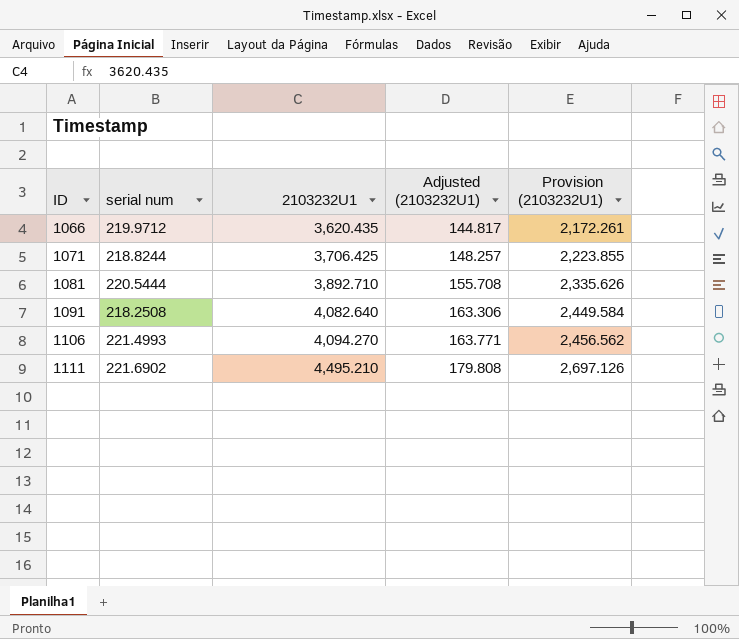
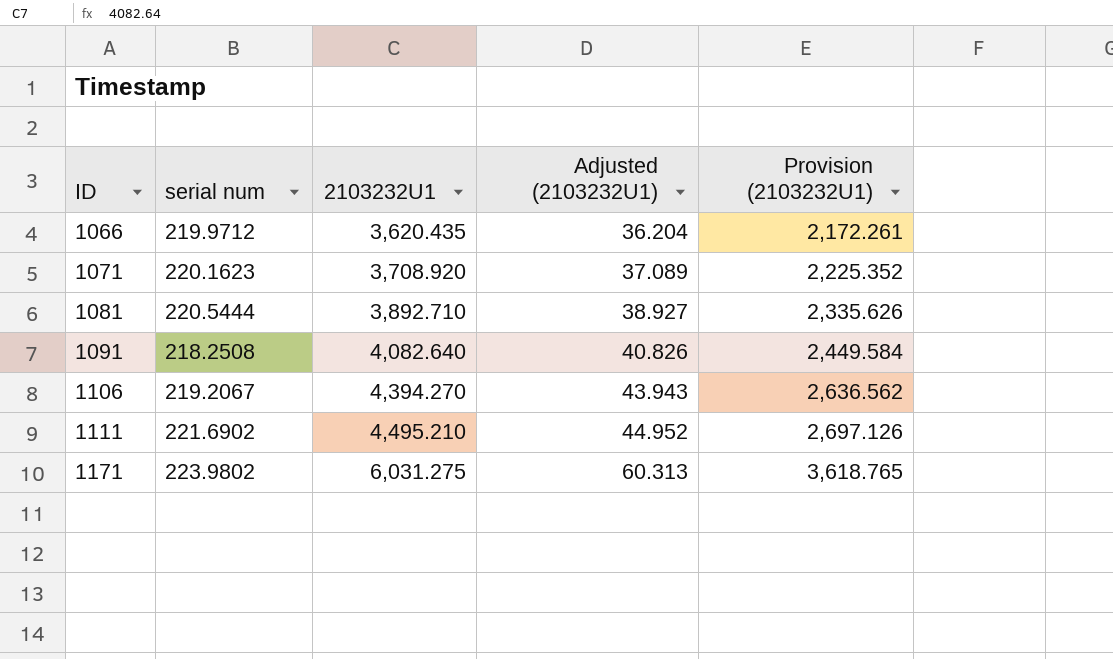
column Adjusted (2103232U1) | formula: [2103232U1] * 0.04 -> [2103232U1] * 0.01
1071 | serial num: 218.8244 -> 220.1623
1071 | 2103232U1: 3,706.425 -> 3,708.920
1071 | Provision (2103232U1): 2,223.855 -> 2,225.352
1106 | serial num: 221.4993 -> 219.2067
1106 | 2103232U1: 4,094.270 -> 4,394.270
1106 | Provision (2103232U1): 2,456.562 -> 2,636.562
row 1171: none -> 223.9802 | 6,031.275 | 60.313 | 3,618.765

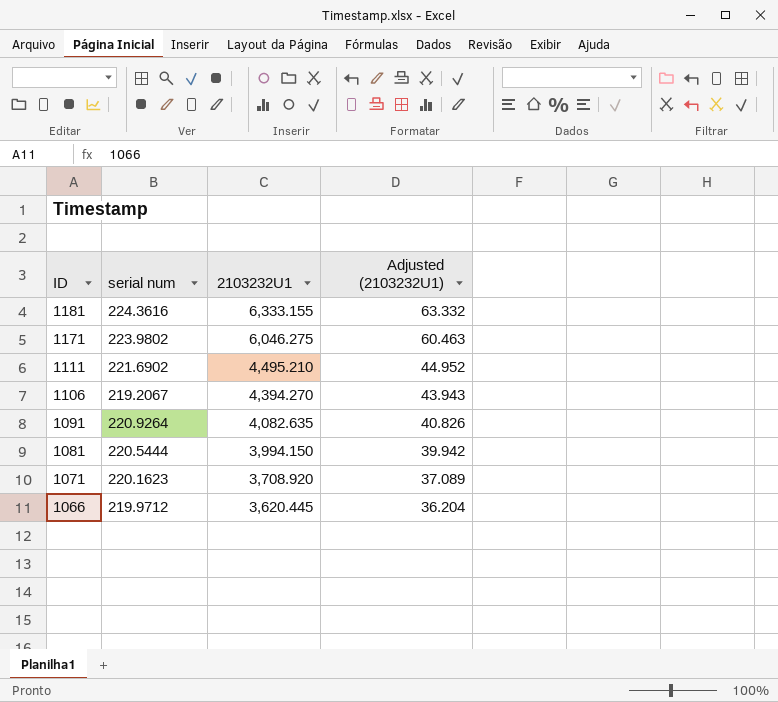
row order: ID ascending -> ID descending
column Provision (2103232U1) | formula: [2103232U1] * 0.6 -> none
row 1181: none -> 224.3616 | 6,333.155 | 63.332
1171 | 2103232U1: 6,031.275 -> 6,046.275
1171 | Adjusted (2103232U1): 60.313 -> 60.463
1091 | serial num: 218.2508 -> 220.9264
1091 | 2103232U1: 4,082.640 -> 4,082.635
1081 | 2103232U1: 3,892.710 -> 3,994.150
1081 | Adjusted (2103232U1): 38.927 -> 39.942
1066 | 2103232U1: 3,620.435 -> 3,620.445

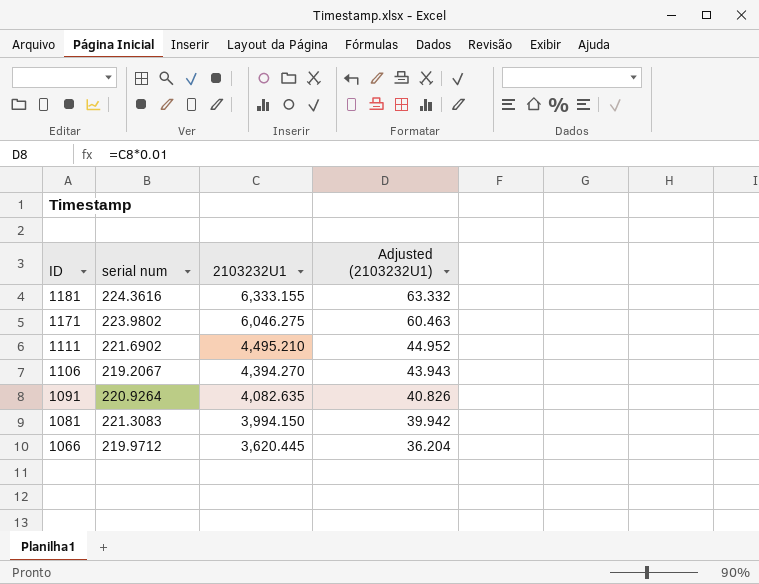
row 1071: 220.1623 | 3,708.920 | 37.089 -> none
1081 | serial num: 220.5444 -> 221.3083

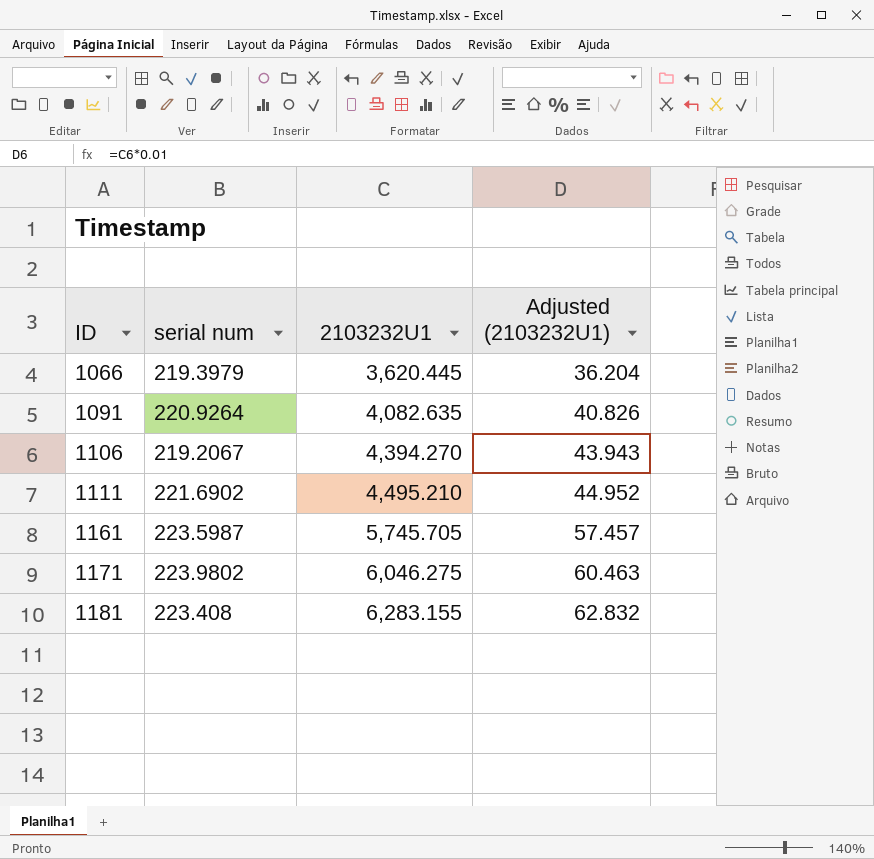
row order: ID descending -> ID ascending
row 1081: 221.3083 | 3,994.150 | 39.942 -> none
1066 | serial num: 219.9712 -> 219.3979
row 1161: none -> 223.5987 | 5,745.705 | 57.457
1181 | serial num: 224.3616 -> 223.408
1181 | 2103232U1: 6,333.155 -> 6,283.155
1181 | Adjusted (2103232U1): 63.332 -> 62.832

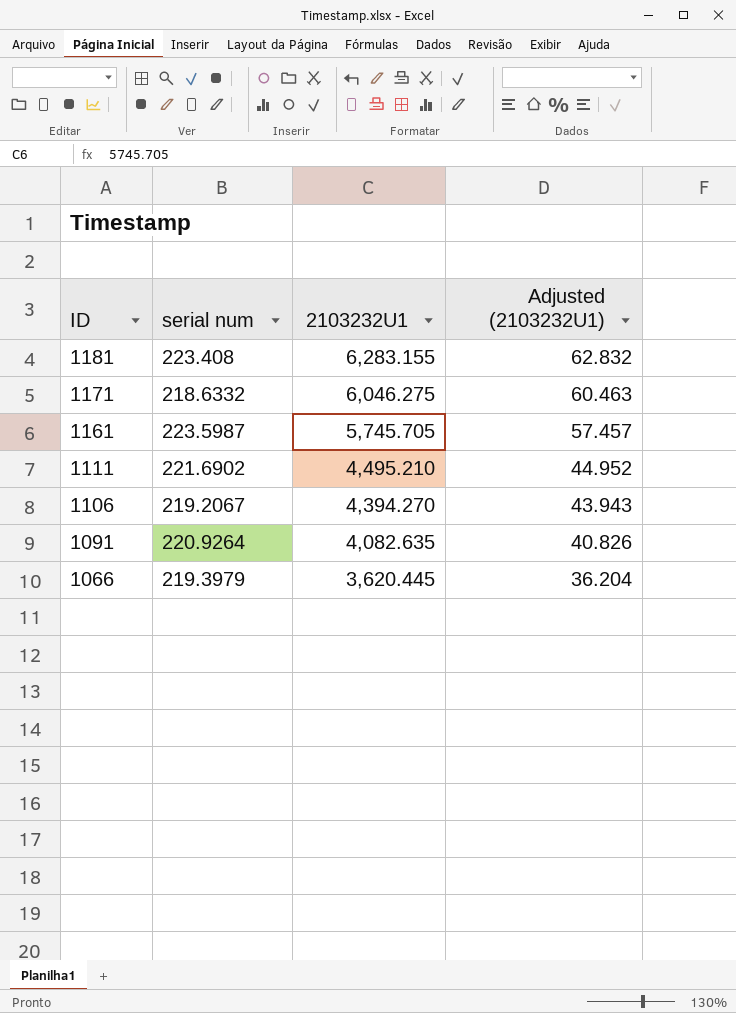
row order: ID ascending -> ID descending
1171 | serial num: 223.9802 -> 218.6332

